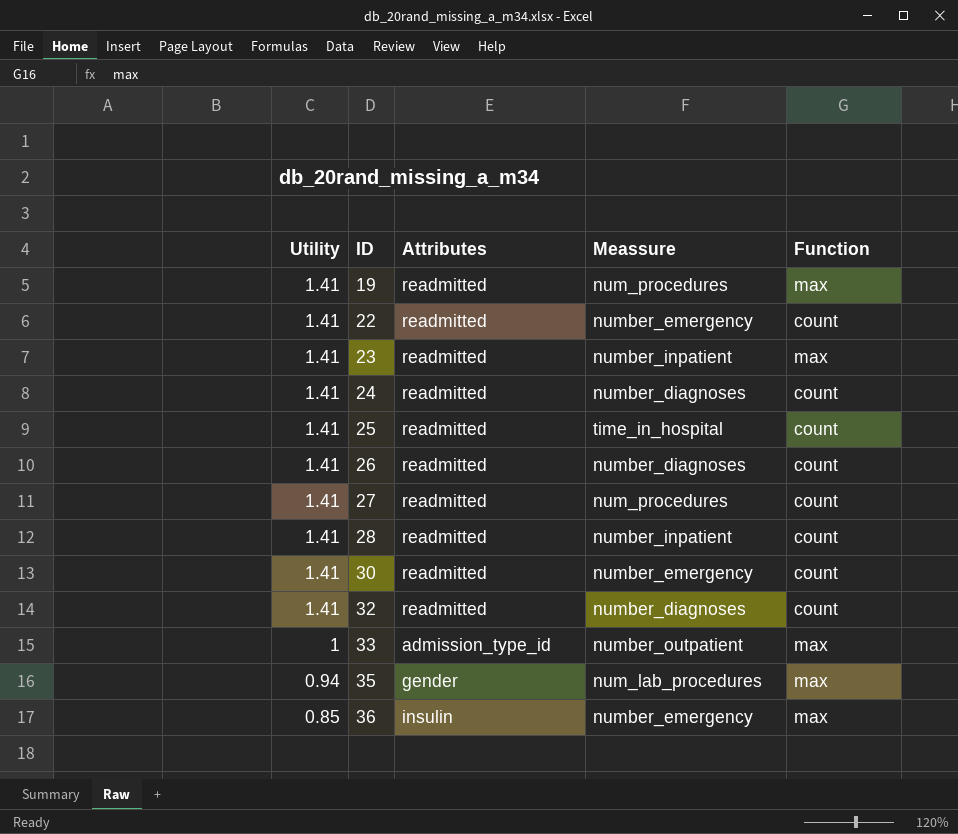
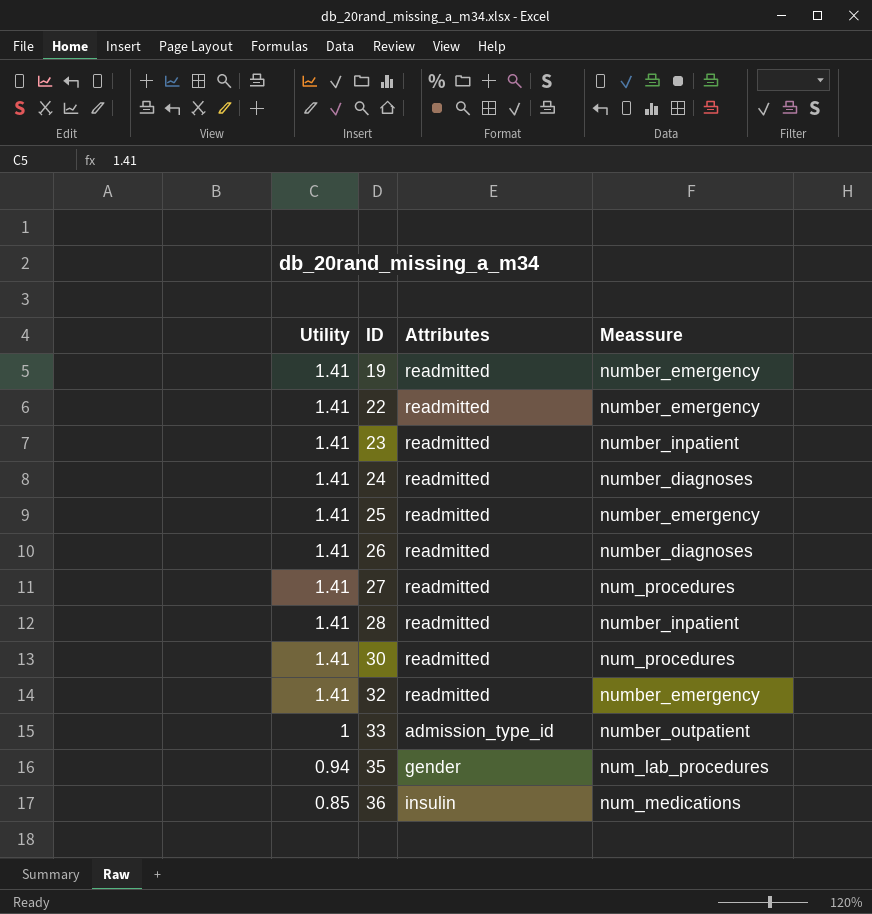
column Function | position: 5 -> none
19 | Meassure: num_procedures -> number_emergency
25 | Meassure: time_in_hospital -> number_emergency
30 | Meassure: number_emergency -> num_procedures
32 | Meassure: number_diagnoses -> number_emergency
36 | Meassure: number_emergency -> num_medications

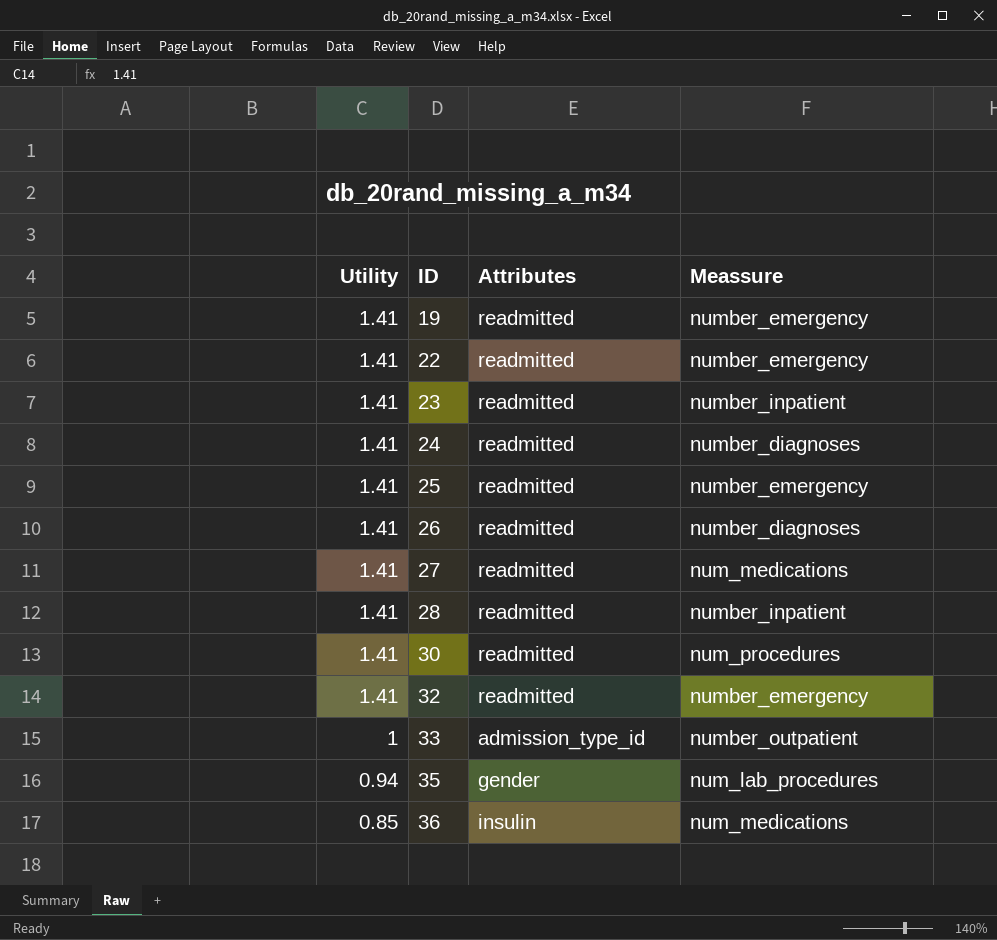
27 | Meassure: num_procedures -> num_medications

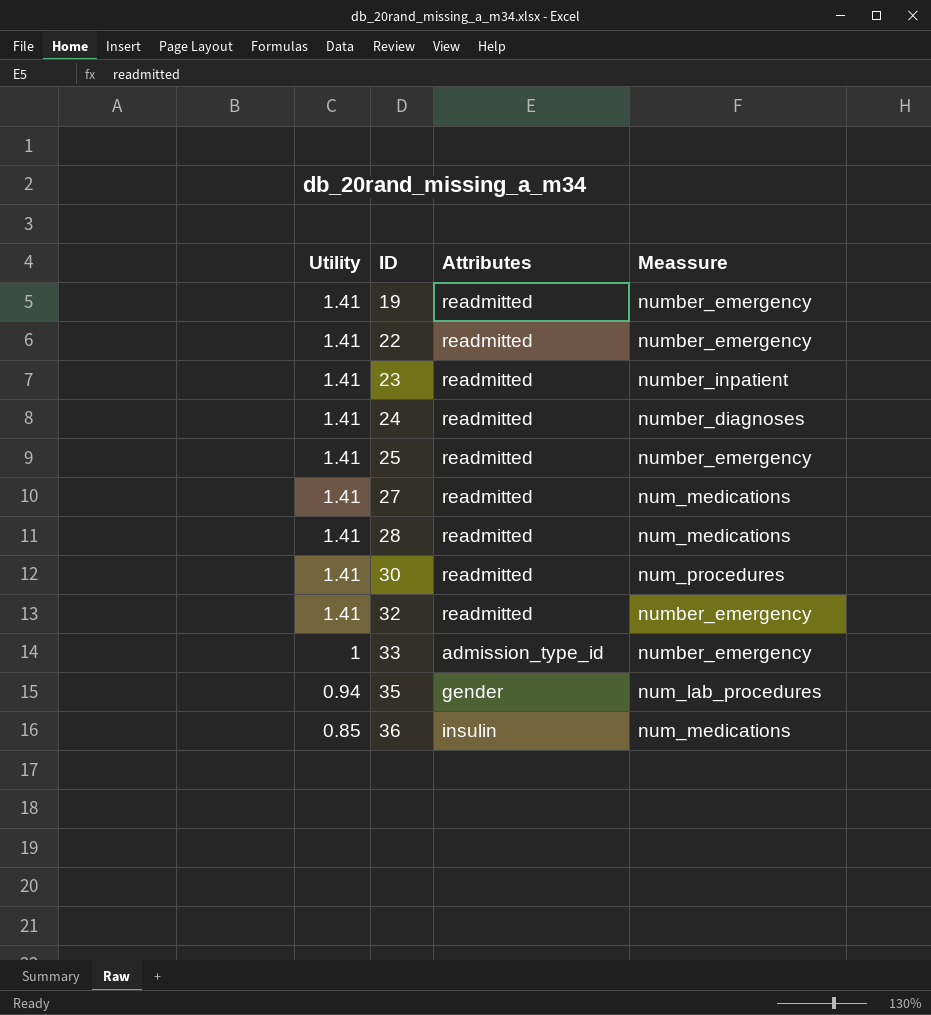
row 26: 1.41 | readmitted | number_diagnoses -> none
28 | Meassure: number_inpatient -> num_medications
33 | Meassure: number_outpatient -> number_emergency

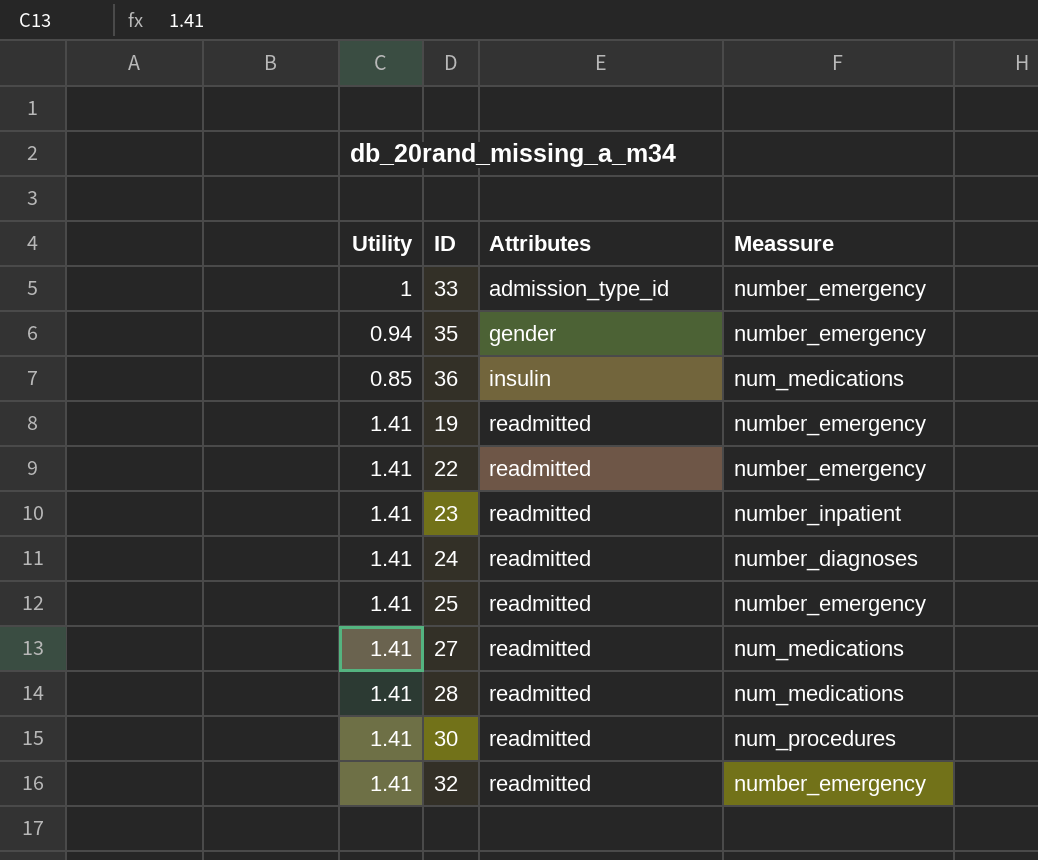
row order: Utility descending -> Attributes ascending
35 | Meassure: num_lab_procedures -> number_emergency

